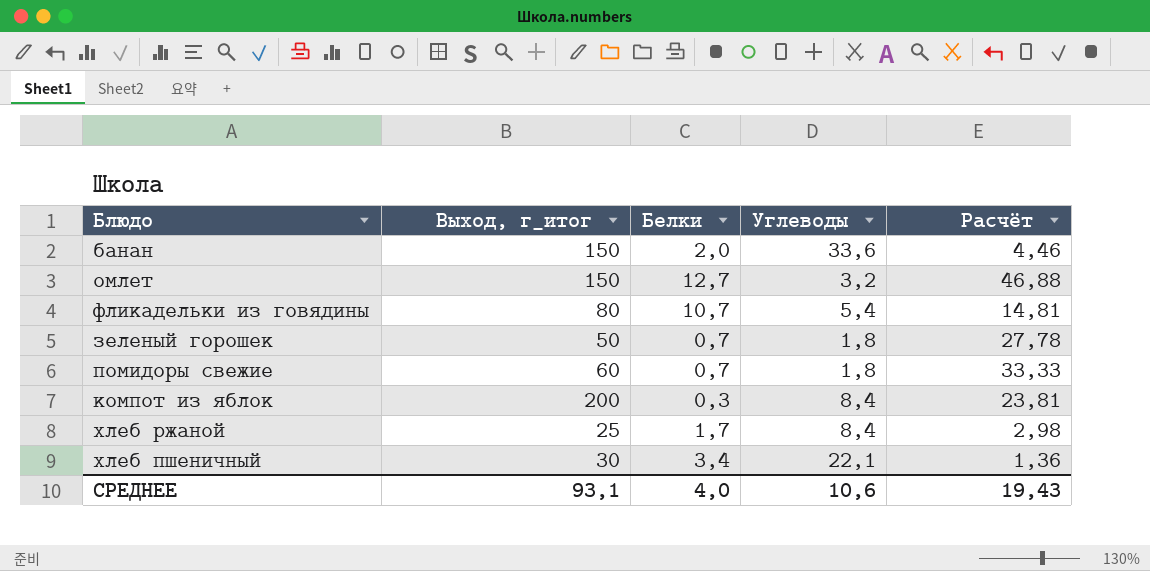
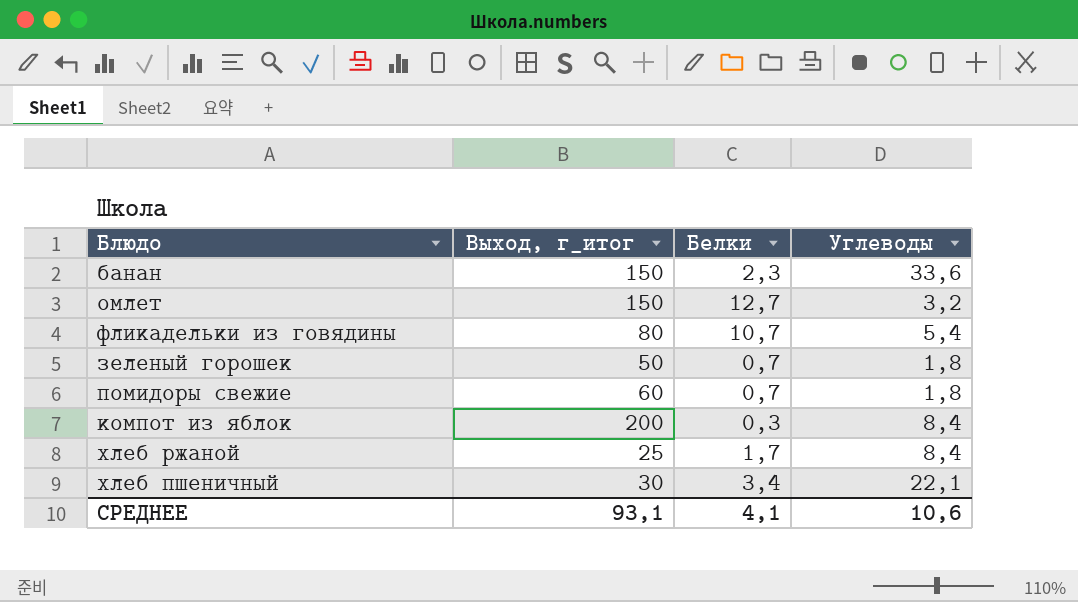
column Расчёт | formula: [Выход, г_итог] / [Углеводы] -> none
банан | Белки: 2,0 -> 2,3
СРЕДНЕЕ | Белки: 4,0 -> 4,1

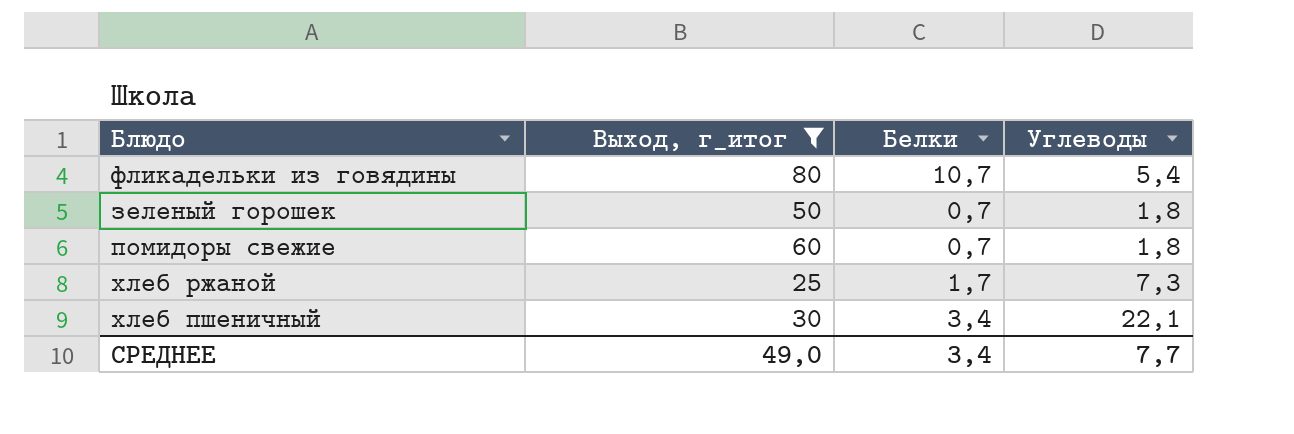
filter: none -> Выход, г_итог <= 80
хлеб ржаной | Углеводы: 8,4 -> 7,3
СРЕДНЕЕ | Выход, г_итог: 93,1 -> 49,0
СРЕДНЕЕ | Белки: 4,1 -> 3,4
СРЕДНЕЕ | Углеводы: 10,6 -> 7,7

